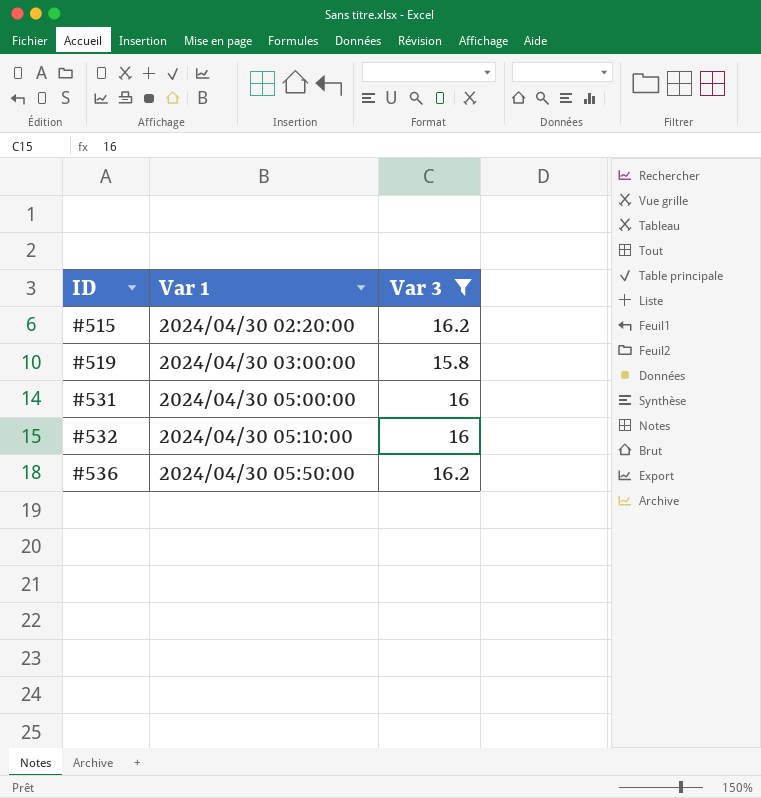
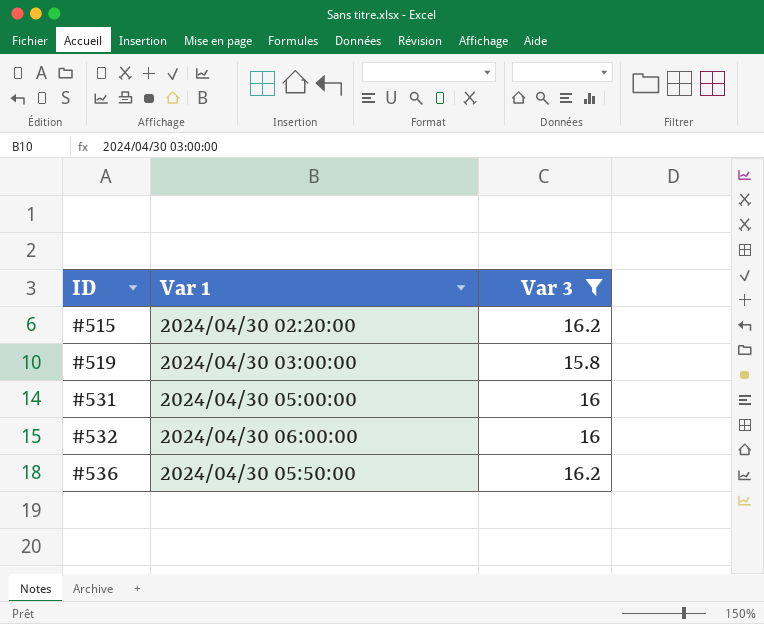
#532 | Var 1: 2024/04/30 05:10:00 -> 2024/04/30 06:00:00

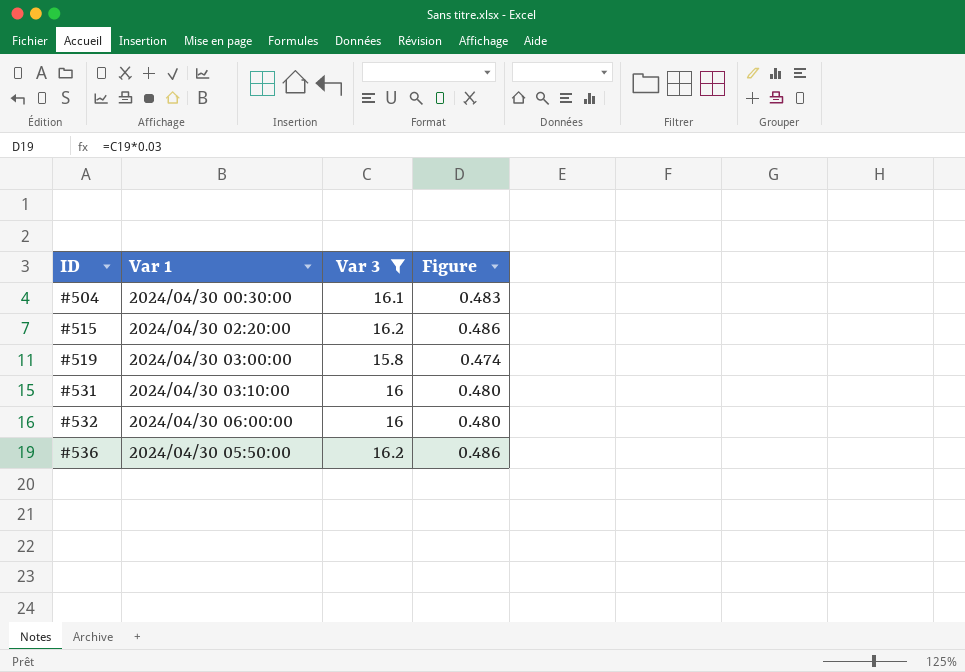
column Figure | formula: none -> [Var 3] * 0.03
row #504: none -> 2024/04/30 00:30:00 | 16.1 | 0.483
#531 | Var 1: 2024/04/30 05:00:00 -> 2024/04/30 03:10:00

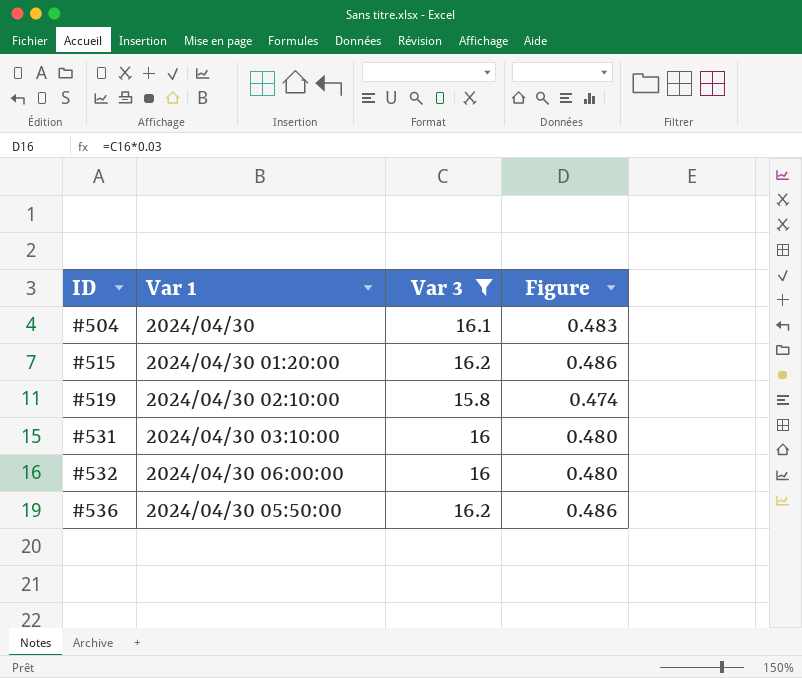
#504 | Var 1: 2024/04/30 00:30:00 -> 2024/04/30
#515 | Var 1: 2024/04/30 02:20:00 -> 2024/04/30 01:20:00
#519 | Var 1: 2024/04/30 03:00:00 -> 2024/04/30 02:10:00

